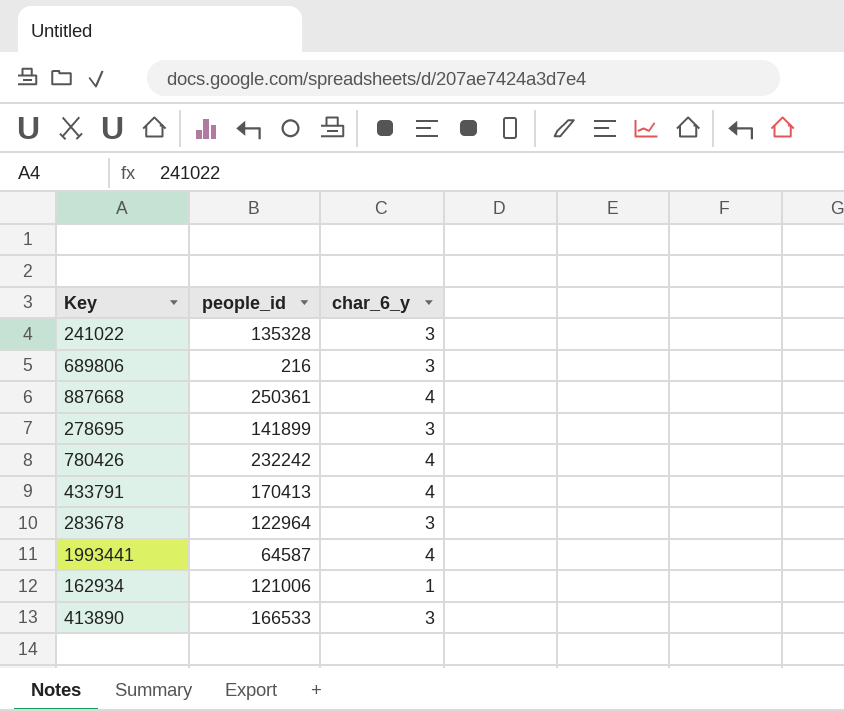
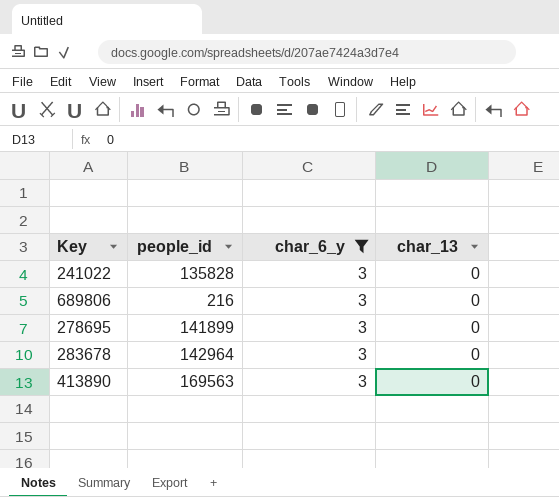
filter: none -> char_6_y = 3
column char_13 | position: none -> 4
241022 | people_id: 135328 -> 135828
283678 | people_id: 122964 -> 142964
413890 | people_id: 166533 -> 169563

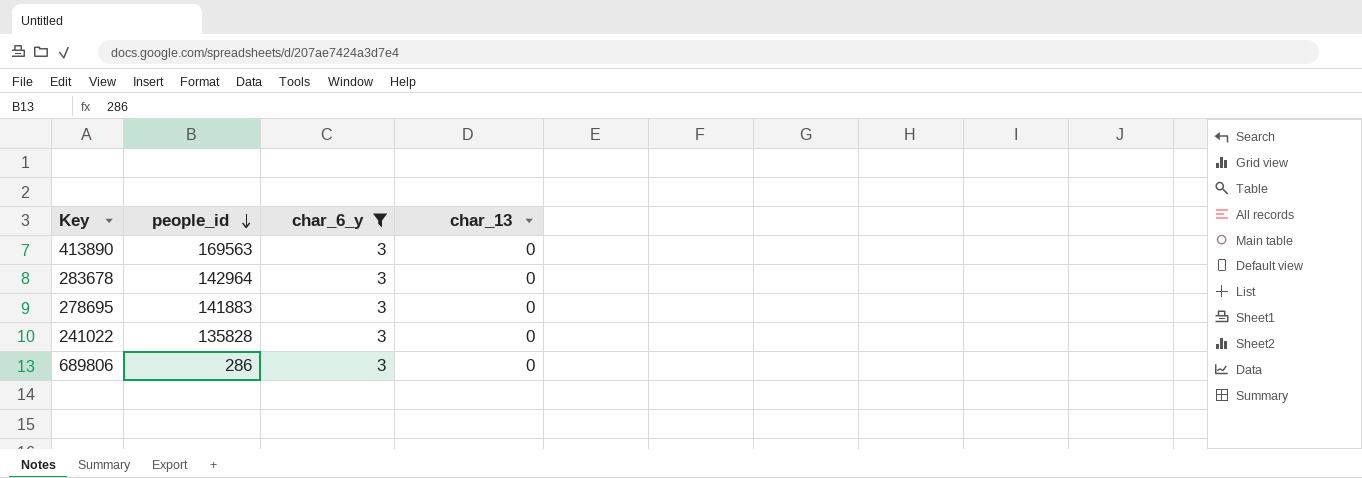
row order: none -> people_id descending
278695 | people_id: 141899 -> 141883
689806 | people_id: 216 -> 286

